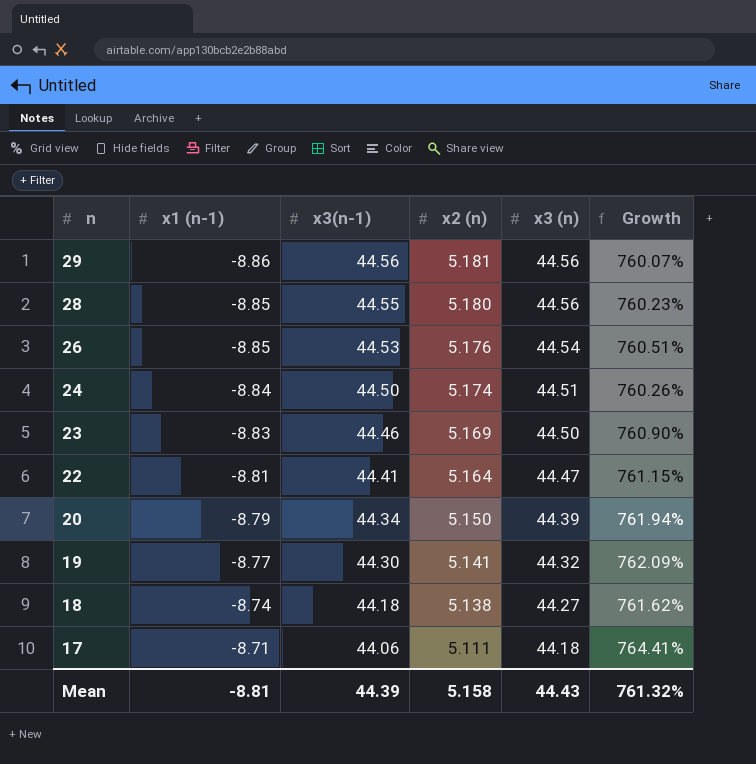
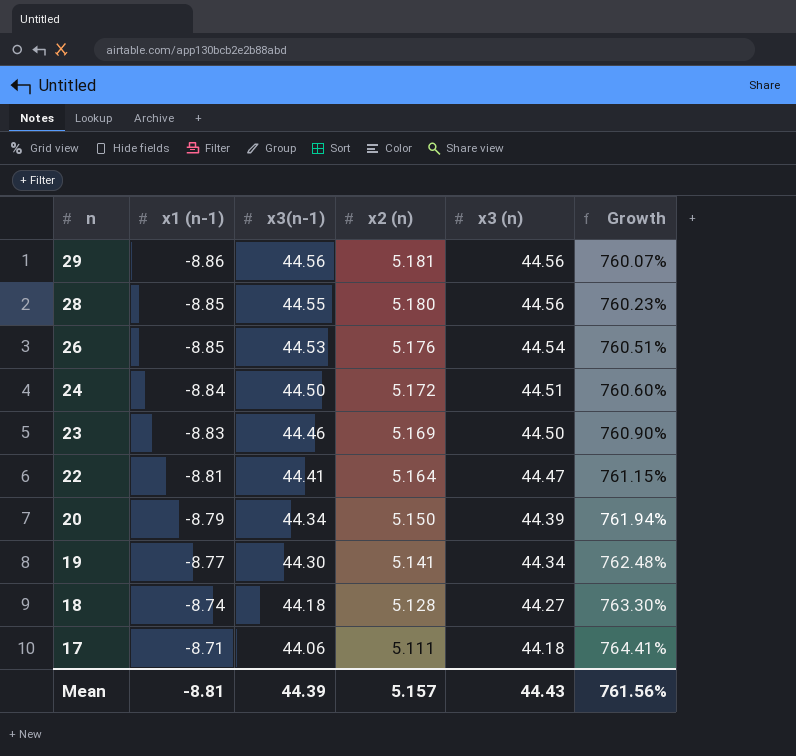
24 | x2 (n): 5.174 -> 5.172
24 | Growth: 760.26% -> 760.60%
19 | x3 (n): 44.32 -> 44.34
19 | Growth: 762.09% -> 762.48%
18 | x2 (n): 5.138 -> 5.128
18 | Growth: 761.62% -> 763.30%
Mean | x2 (n): 5.158 -> 5.157
Mean | Growth: 761.32% -> 761.56%

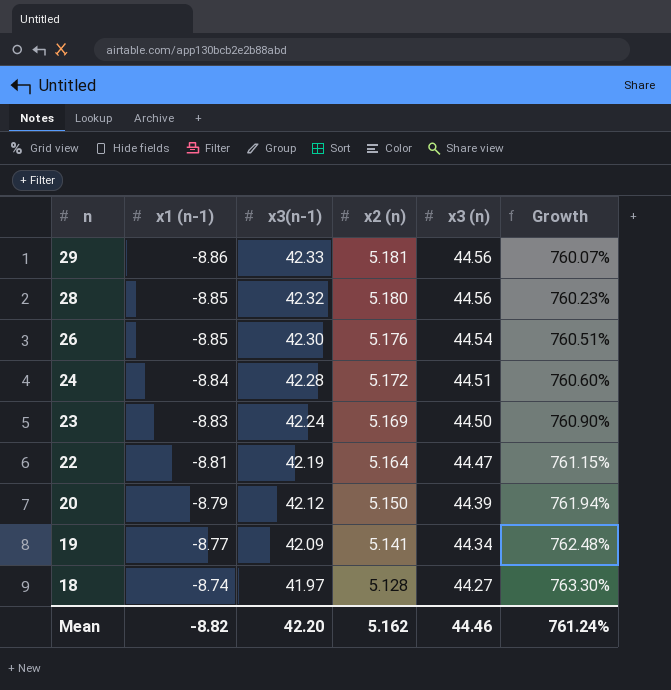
row 17: -8.71 | 44.06 | 5.111 | 44.18 | 764.41% -> none
29 | x3(n-1): 44.56 -> 42.33
28 | x3(n-1): 44.55 -> 42.32
26 | x3(n-1): 44.53 -> 42.30
24 | x3(n-1): 44.50 -> 42.28
23 | x3(n-1): 44.46 -> 42.24
22 | x3(n-1): 44.41 -> 42.19
20 | x3(n-1): 44.34 -> 42.12
19 | x3(n-1): 44.30 -> 42.09
18 | x3(n-1): 44.18 -> 41.97
Mean | x1 (n-1): -8.81 -> -8.82
Mean | x3(n-1): 44.39 -> 42.20
Mean | x2 (n): 5.157 -> 5.162
Mean | x3 (n): 44.43 -> 44.46
Mean | Growth: 761.56% -> 761.24%

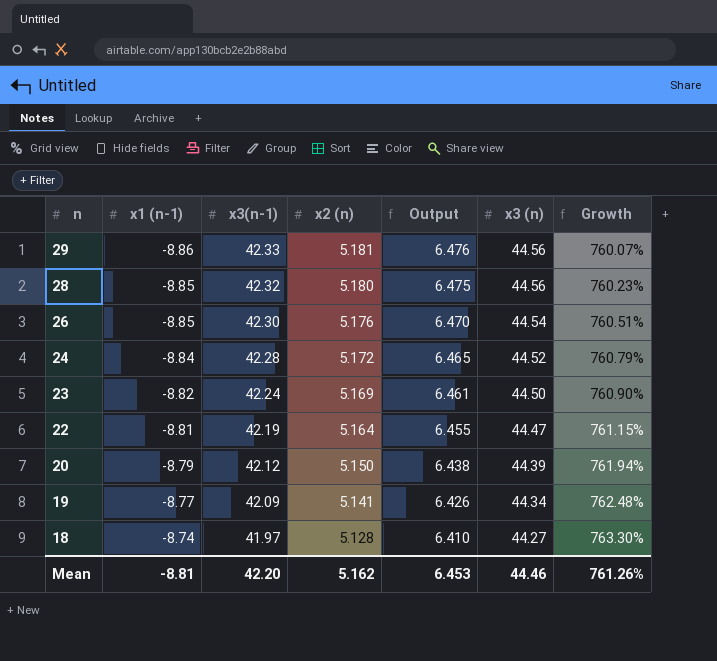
column Output | formula: none -> [x2 (n)] * 1.25
24 | x3 (n): 44.51 -> 44.52
24 | Growth: 760.60% -> 760.79%
23 | x1 (n-1): -8.83 -> -8.82
Mean | x1 (n-1): -8.82 -> -8.81
Mean | Growth: 761.24% -> 761.26%

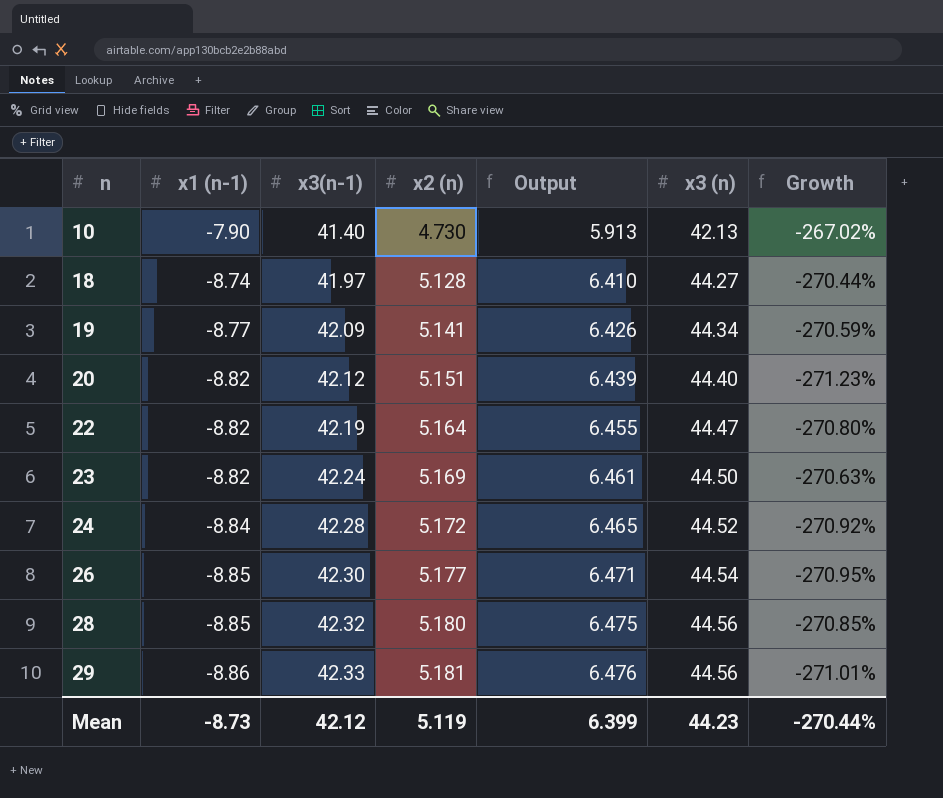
row order: n descending -> n ascending
column Growth | formula: ([x3 (n)] - [x2 (n)]) / [x2 (n)] -> ([x1 (n-1)] - [x2 (n)]) / [x2 (n)]
row 10: none -> -7.90 | 41.40 | 4.730 | 5.913 | 42.13 | -267.02%
20 | x1 (n-1): -8.79 -> -8.82
20 | x2 (n): 5.150 -> 5.151
20 | Output: 6.438 -> 6.439
20 | x3 (n): 44.39 -> 44.40
22 | x1 (n-1): -8.81 -> -8.82
26 | x2 (n): 5.176 -> 5.177
26 | Output: 6.470 -> 6.471
Mean | x1 (n-1): -8.81 -> -8.73
Mean | x3(n-1): 42.20 -> 42.12
Mean | x2 (n): 5.162 -> 5.119
Mean | Output: 6.453 -> 6.399
Mean | x3 (n): 44.46 -> 44.23
Mean | Growth: 761.26% -> -270.44%

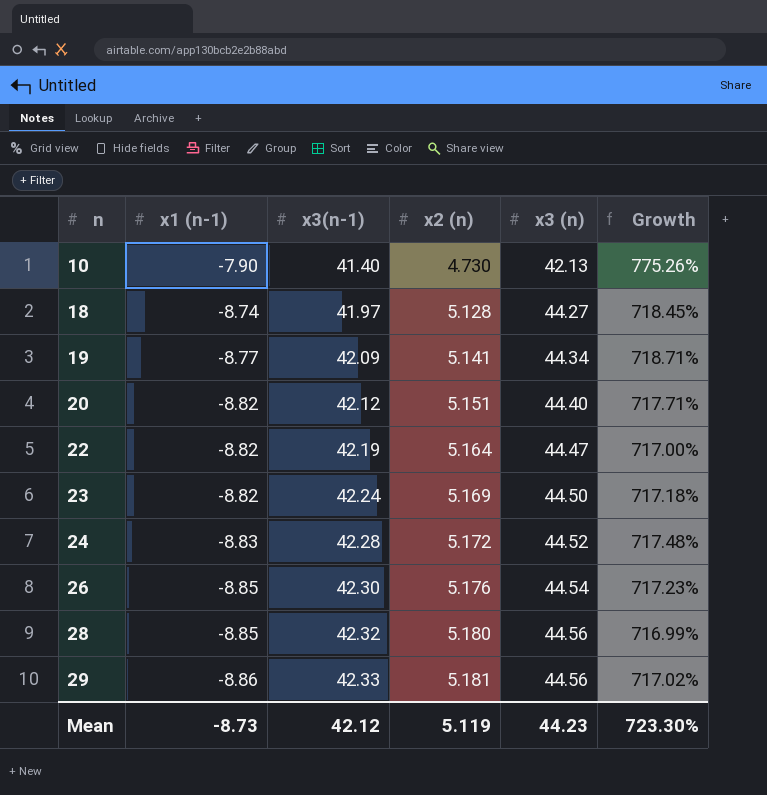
column Output | formula: [x2 (n)] * 1.25 -> none
column Growth | formula: ([x1 (n-1)] - [x2 (n)]) / [x2 (n)] -> ([x3(n-1)] - [x2 (n)]) / [x2 (n)]
24 | x1 (n-1): -8.84 -> -8.83
26 | x2 (n): 5.177 -> 5.176
Mean | Growth: -270.44% -> 723.30%

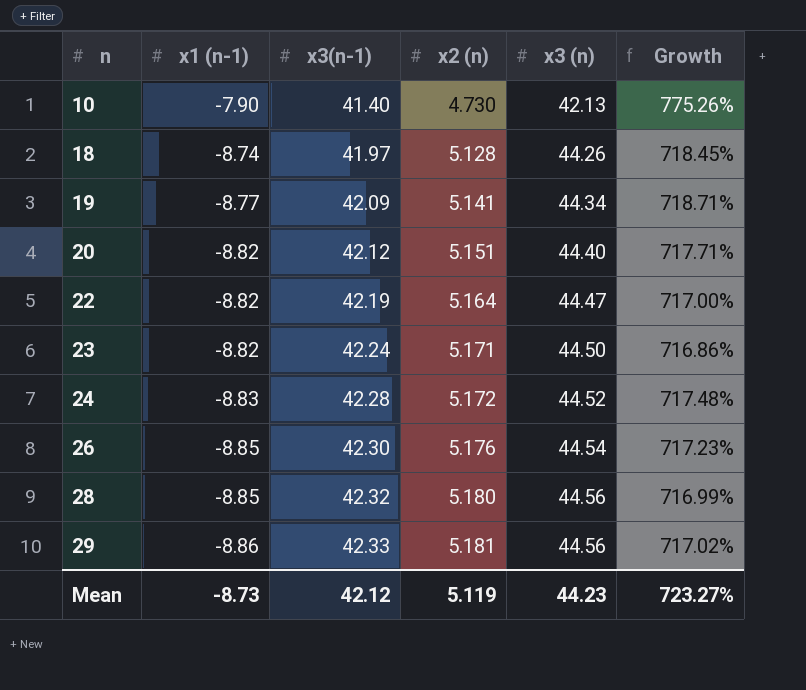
18 | x3 (n): 44.27 -> 44.26
23 | x2 (n): 5.169 -> 5.171
23 | Growth: 717.18% -> 716.86%
Mean | Growth: 723.30% -> 723.27%

